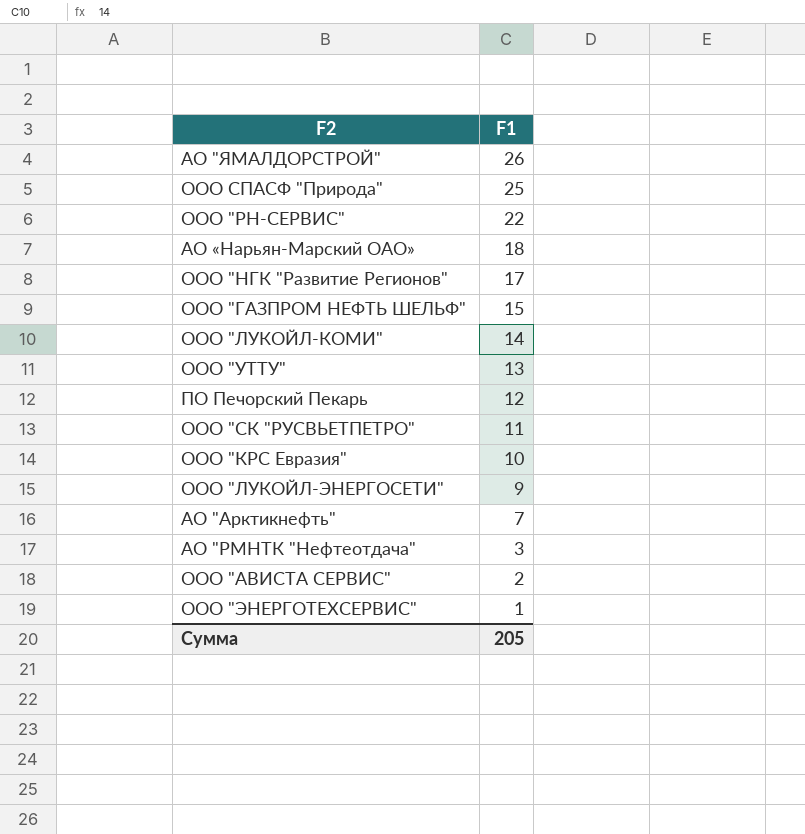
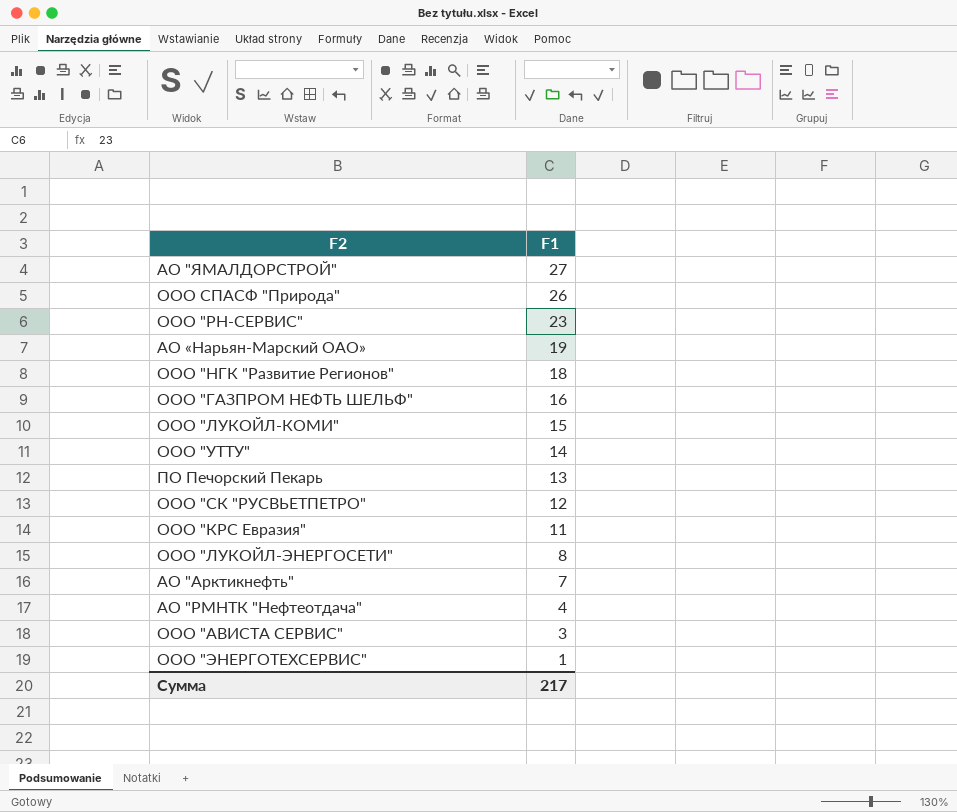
АО "ЯМАЛДОРСТРОЙ" | F1: 26 -> 27
ООО СПАСФ "Природа" | F1: 25 -> 26
ООО "РН-СЕРВИС" | F1: 22 -> 23
АО «Нарьян-Марский ОАО» | F1: 18 -> 19
ООО "НГК "Развитие Регионов" | F1: 17 -> 18
ООО "ГАЗПРОМ НЕФТЬ ШЕЛЬФ" | F1: 15 -> 16
ООО "ЛУКОЙЛ-КОМИ" | F1: 14 -> 15
ООО "УТТУ" | F1: 13 -> 14
ПО Печорский Пекарь | F1: 12 -> 13
ООО "СК "РУСВЬЕТПЕТРО" | F1: 11 -> 12
ООО "КРС Евразия" | F1: 10 -> 11
ООО "ЛУКОЙЛ-ЭНЕРГОСЕТИ" | F1: 9 -> 8
АО "РМНТК "Нефтеотдача" | F1: 3 -> 4
ООО "АВИСТА СЕРВИС" | F1: 2 -> 3
Сумма | F1: 205 -> 217

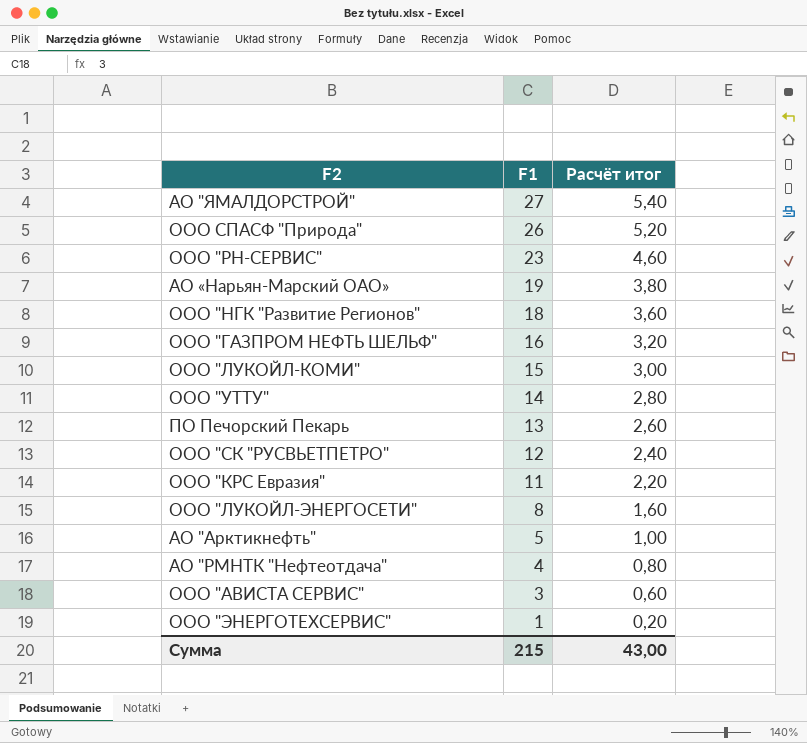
column Расчёт итог | formula: none -> [F1] * 0,2
АО "Арктикнефть" | F1: 7 -> 5
Сумма | F1: 217 -> 215

